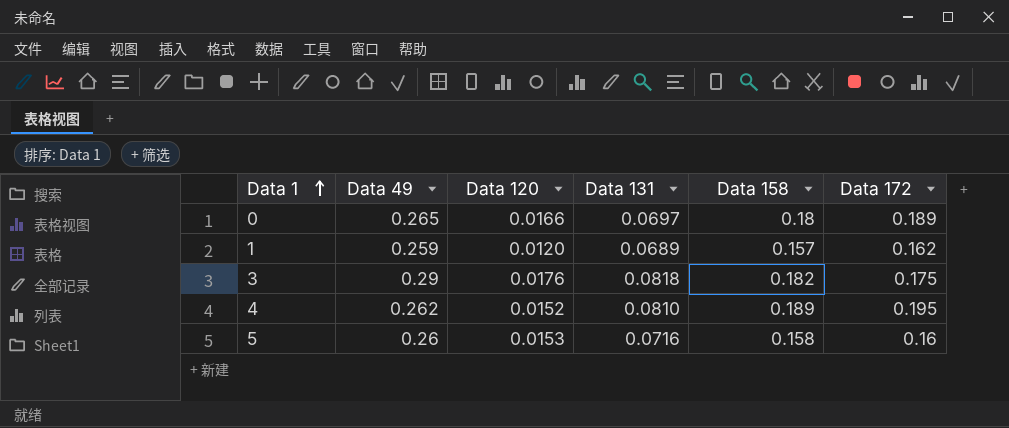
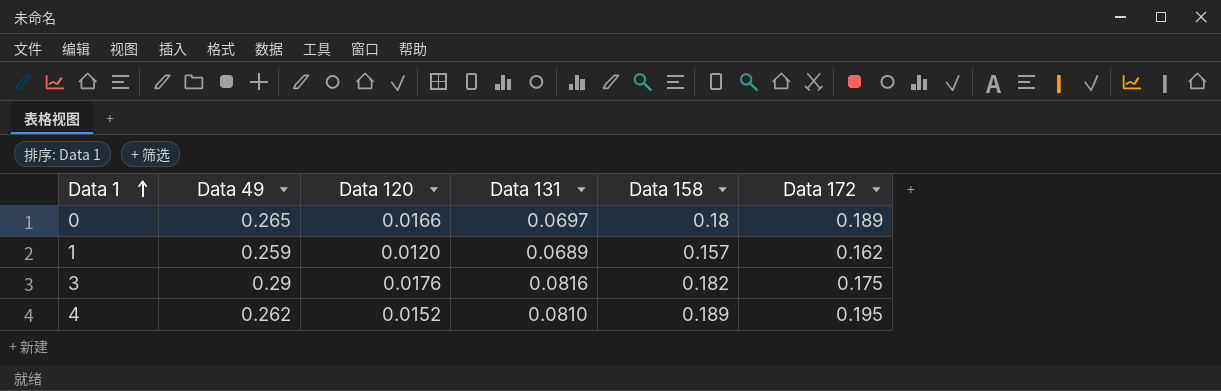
row 5: 0.26 | 0.0153 | 0.0716 | 0.158 | 0.16 -> none
3 | Data 131: 0.0818 -> 0.0816

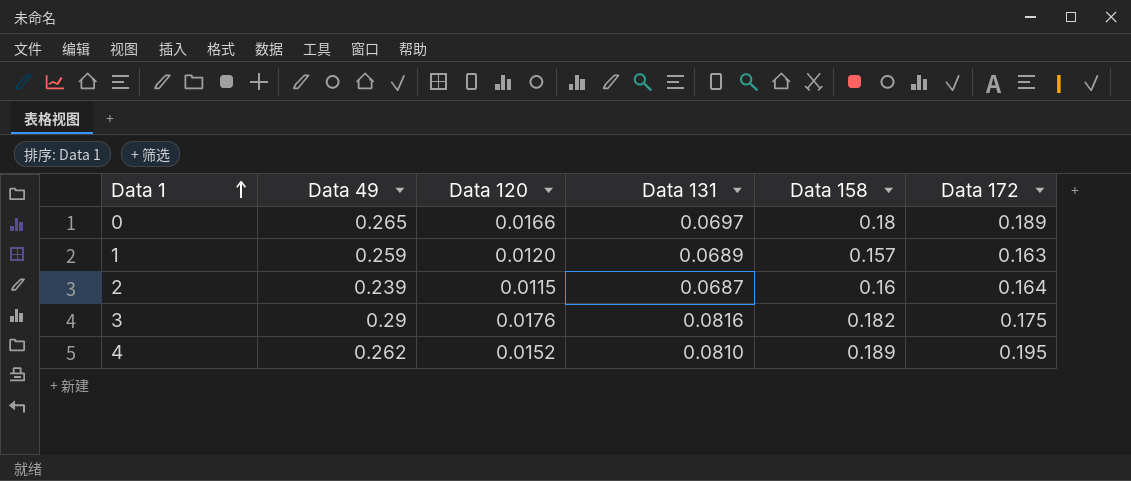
1 | Data 172: 0.162 -> 0.163
row 2: none -> 0.239 | 0.0115 | 0.0687 | 0.16 | 0.164

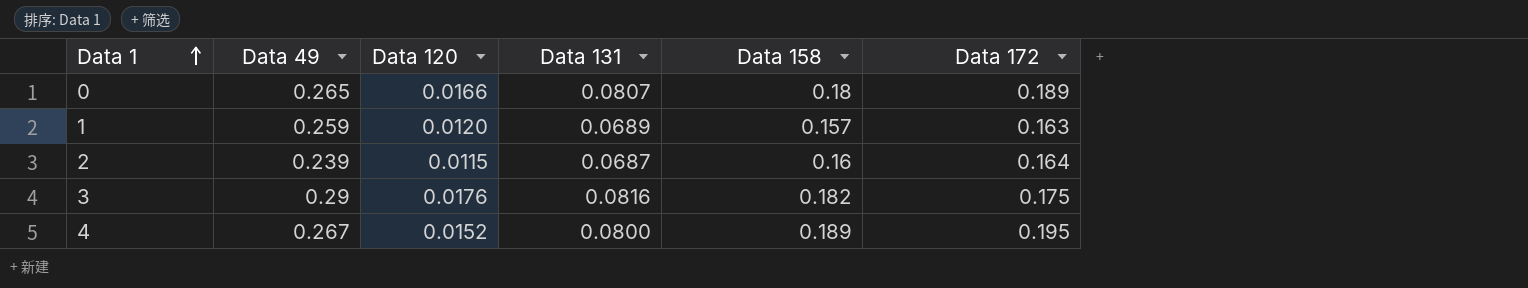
0 | Data 131: 0.0697 -> 0.0807
4 | Data 49: 0.262 -> 0.267
4 | Data 131: 0.0810 -> 0.0800

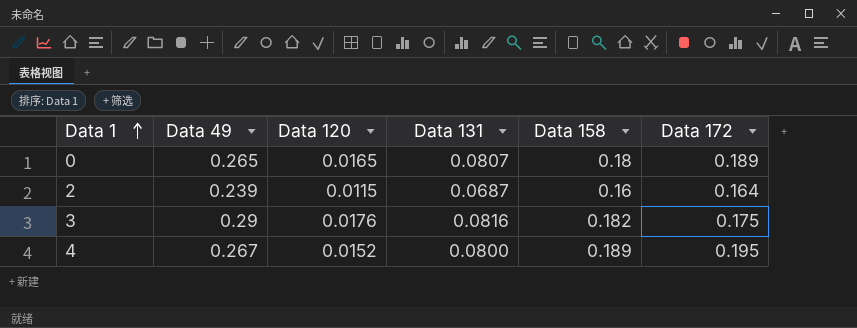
row 1: 0.259 | 0.0120 | 0.0689 | 0.157 | 0.163 -> none
0 | Data 120: 0.0166 -> 0.0165

